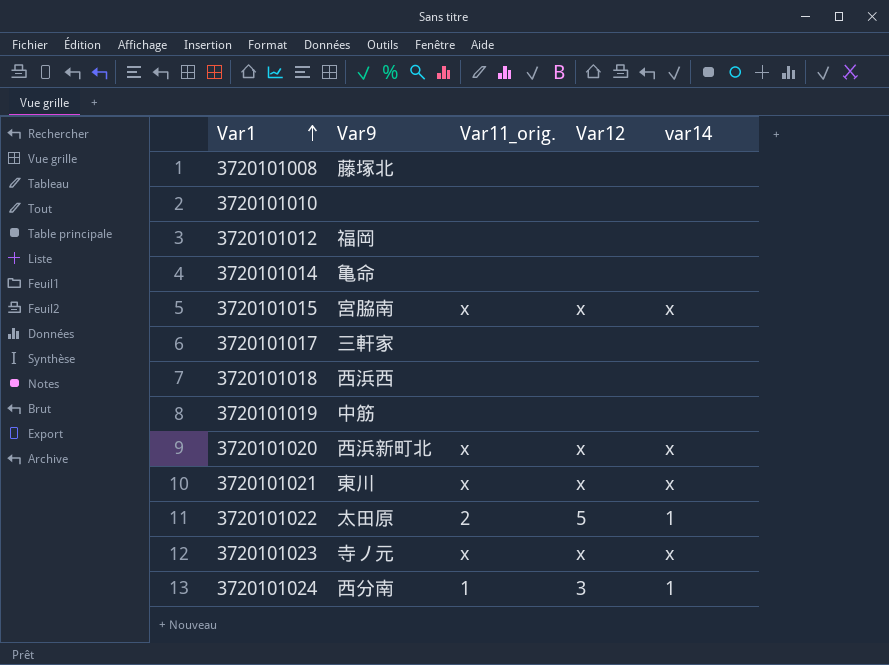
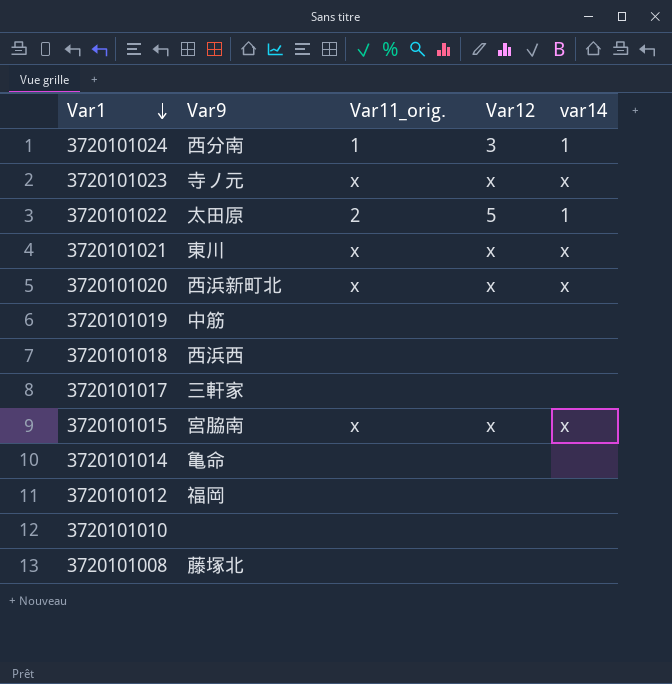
row order: Var1 ascending -> Var1 descending

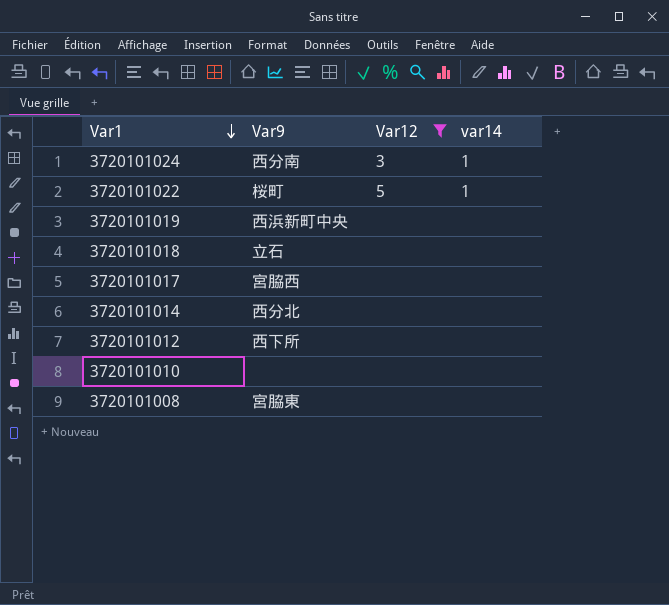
filter: none -> Var12 != x
column Var11_orig. | position: 3 -> none
3720101022 | Var9: 太田原 -> 桜町
3720101019 | Var9: 中筋 -> 西浜新町中央
3720101018 | Var9: 西浜西 -> 立石
3720101017 | Var9: 三軒家 -> 宮脇西
3720101014 | Var9: 亀命 -> 西分北
3720101012 | Var9: 福岡 -> 西下所
3720101008 | Var9: 藤塚北 -> 宮脇東

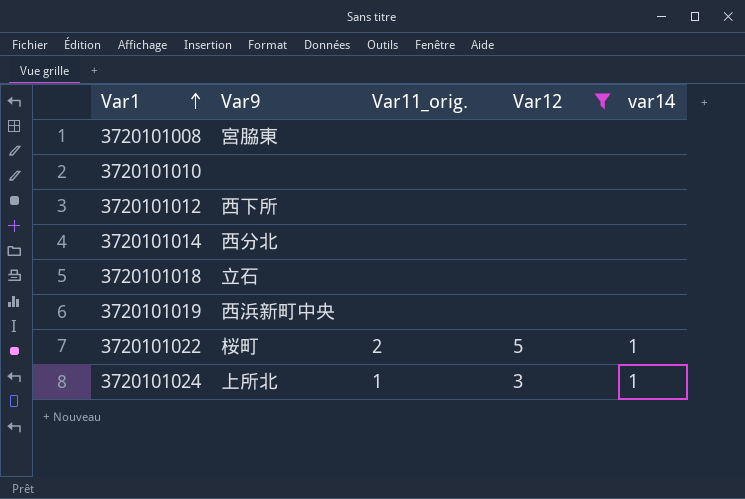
row order: Var1 descending -> Var1 ascending
column Var11_orig. | position: none -> 3
row 3720101017: 宮脇西 | none | none -> none
3720101024 | Var9: 西分南 -> 上所北

